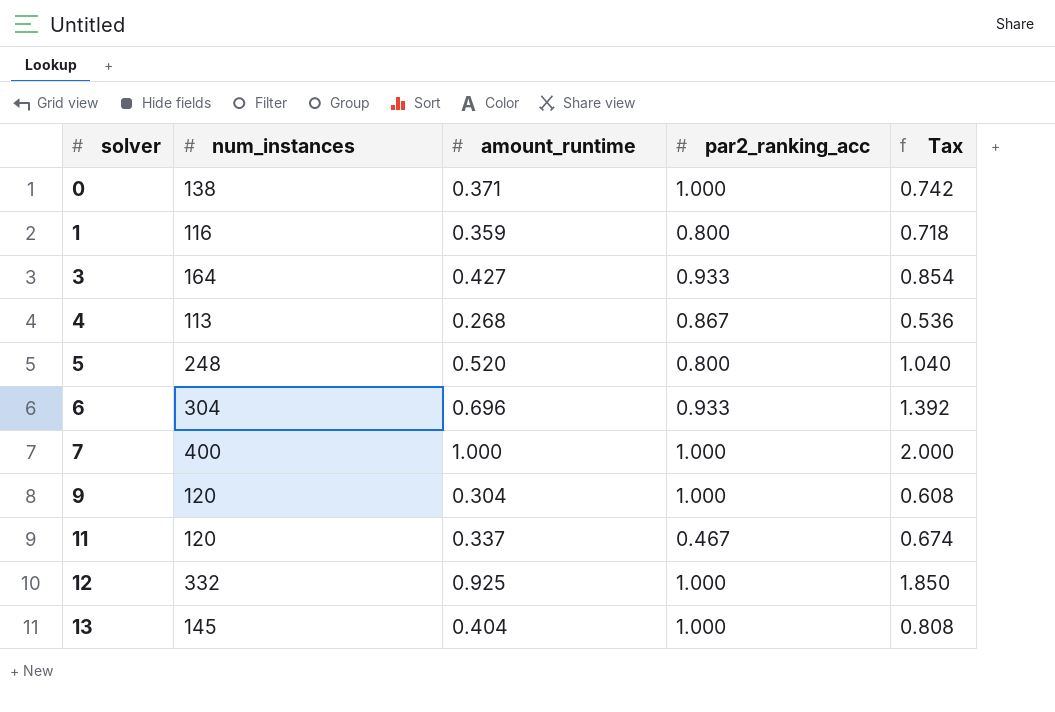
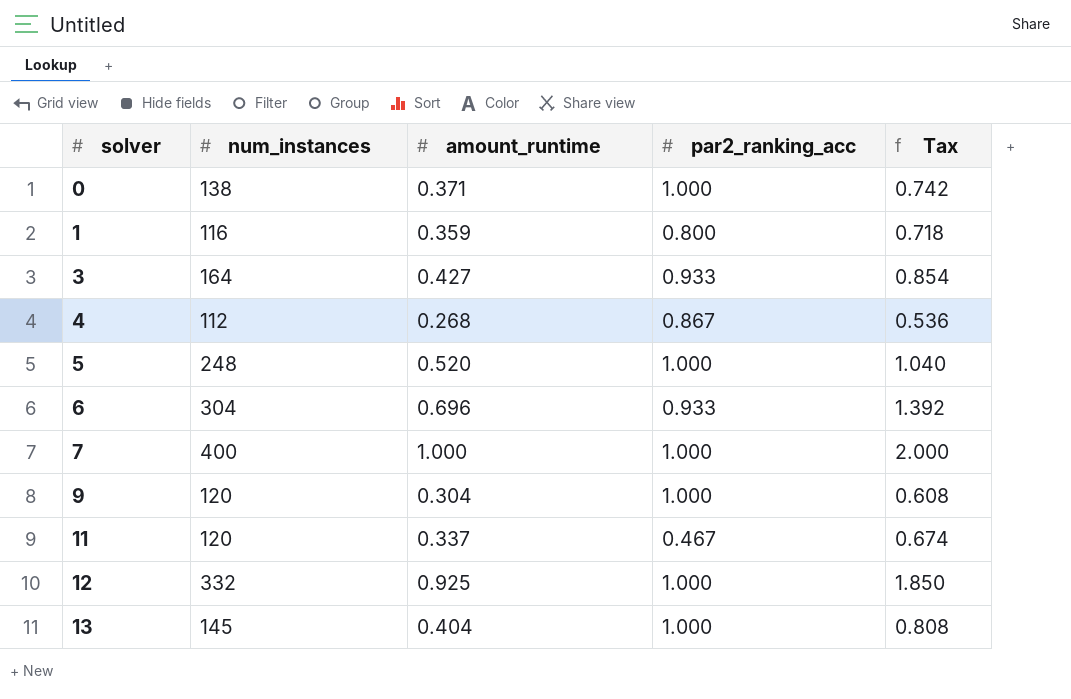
4 | num_instances: 113 -> 112
5 | par2_ranking_acc: 0.800 -> 1.000

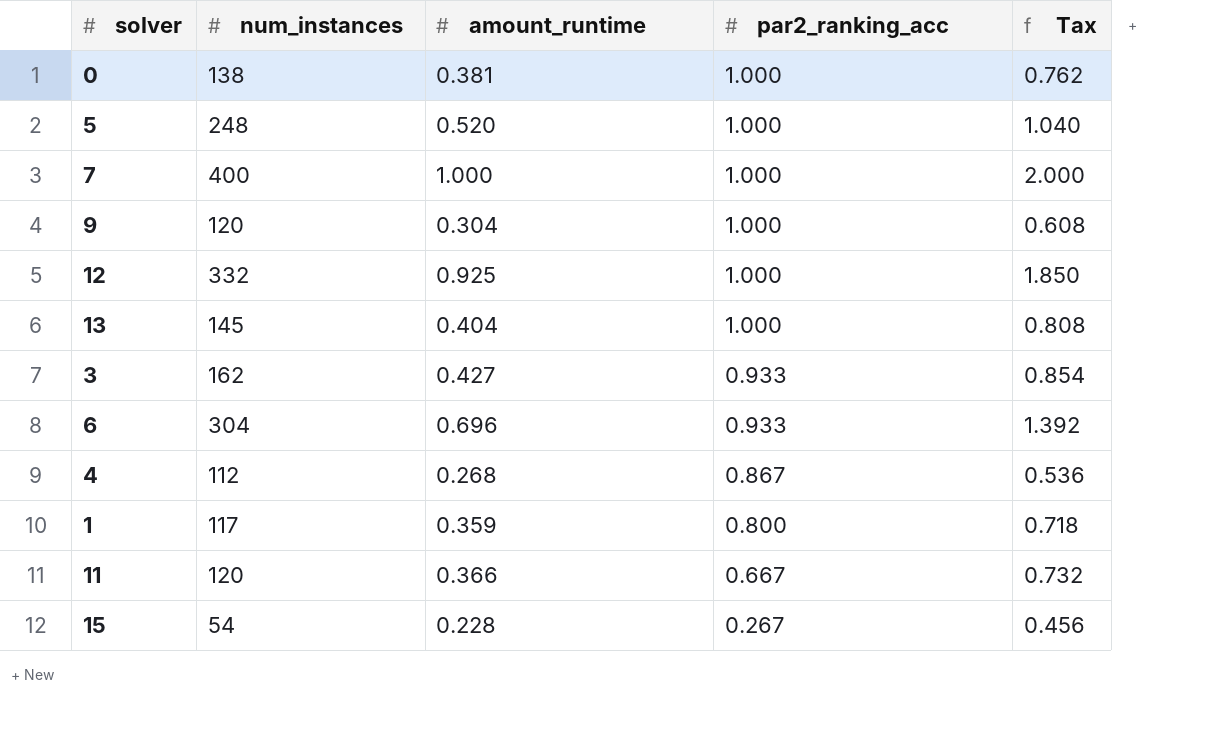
row order: solver ascending -> par2_ranking_acc descending
0 | amount_runtime: 0.371 -> 0.381
0 | Tax: 0.742 -> 0.762
3 | num_instances: 164 -> 162
1 | num_instances: 116 -> 117
11 | amount_runtime: 0.337 -> 0.366
11 | par2_ranking_acc: 0.467 -> 0.667
11 | Tax: 0.674 -> 0.732
row 15: none -> 54 | 0.228 | 0.267 | 0.456

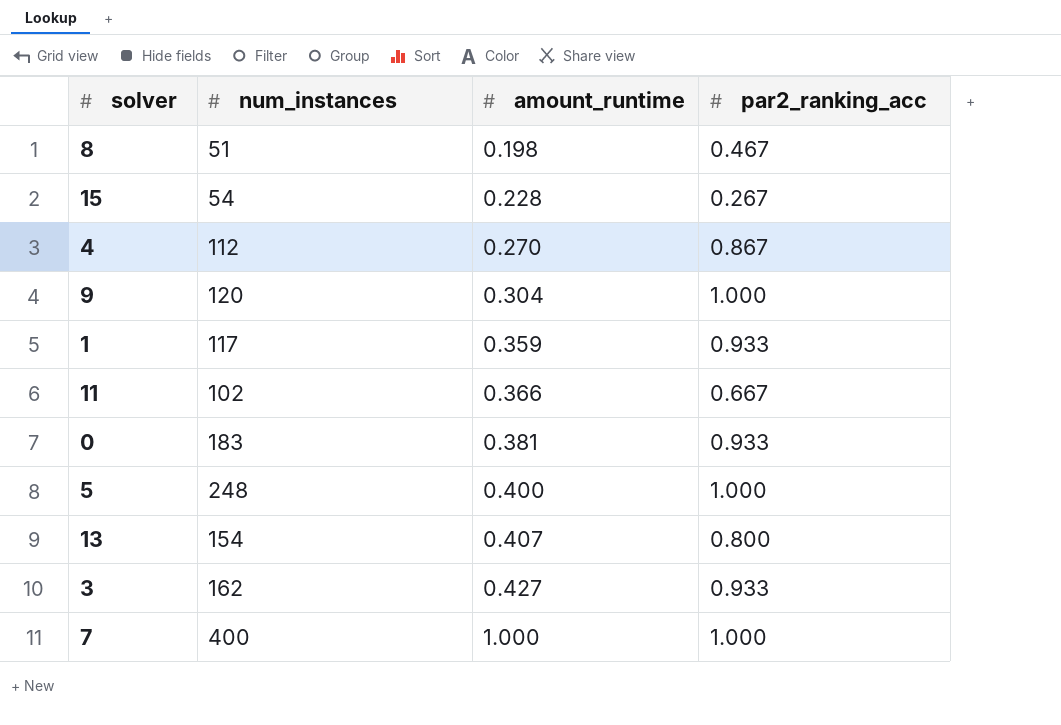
row order: par2_ranking_acc descending -> amount_runtime ascending
column Tax | formula: [amount_runtime] * 2 -> none
row 12: 332 | 0.925 | 1.000 | 1.850 -> none
row 6: 304 | 0.696 | 0.933 | 1.392 -> none
row 8: none -> 51 | 0.198 | 0.467
4 | amount_runtime: 0.268 -> 0.270
1 | par2_ranking_acc: 0.800 -> 0.933
11 | num_instances: 120 -> 102
0 | num_instances: 138 -> 183
0 | par2_ranking_acc: 1.000 -> 0.933
5 | amount_runtime: 0.520 -> 0.400
13 | num_instances: 145 -> 154
13 | amount_runtime: 0.404 -> 0.407
13 | par2_ranking_acc: 1.000 -> 0.800

